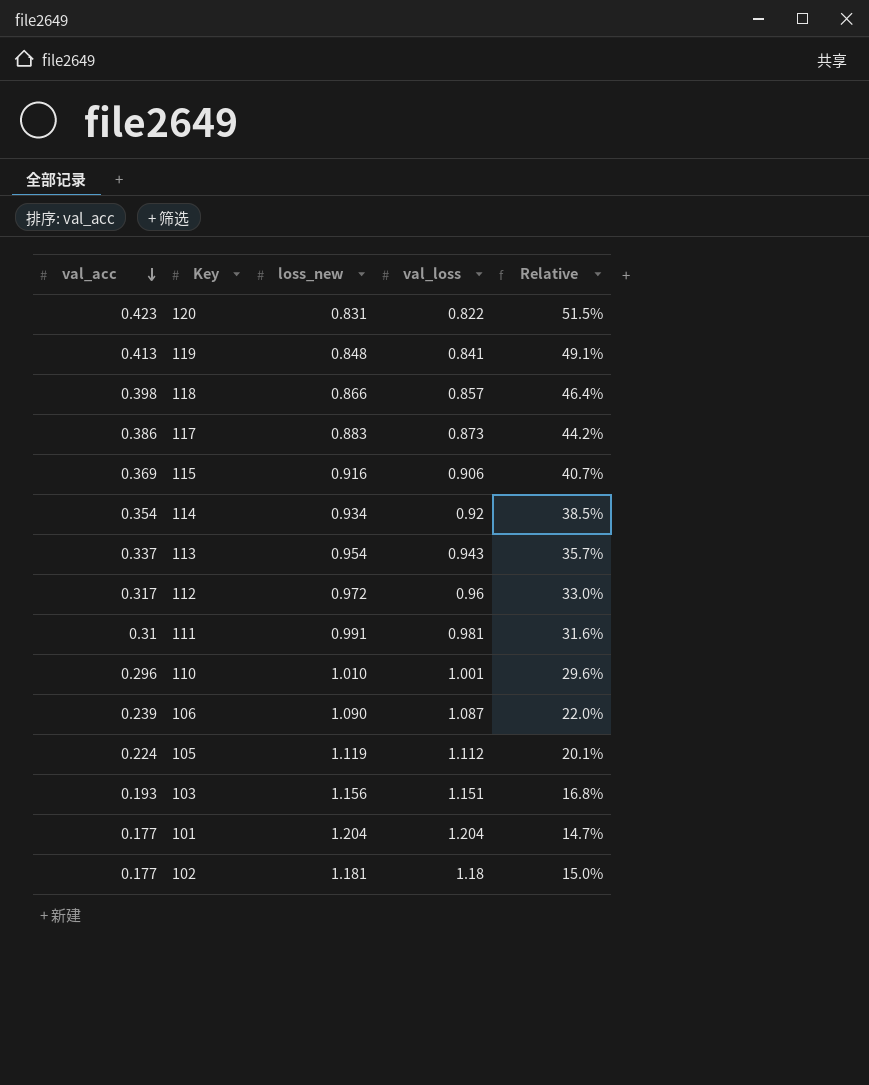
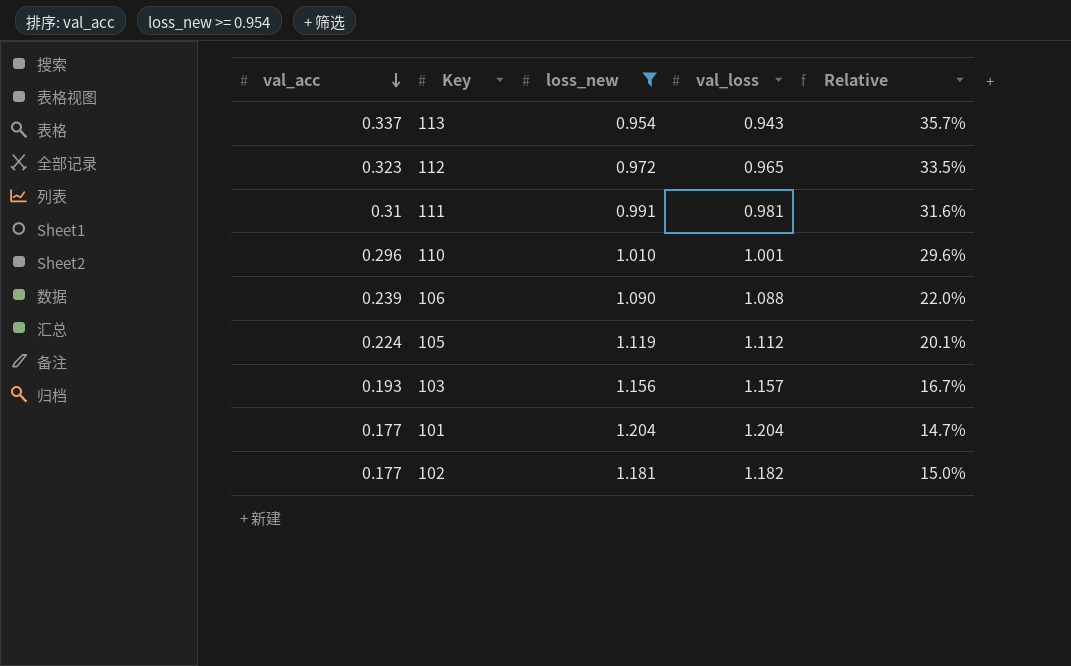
filter: none -> loss_new >= 0.954
112 | val_acc: 0.317 -> 0.323
112 | val_loss: 0.96 -> 0.965
112 | Relative: 33.0% -> 33.5%
106 | val_loss: 1.087 -> 1.088
103 | val_loss: 1.151 -> 1.157
103 | Relative: 16.8% -> 16.7%
102 | val_loss: 1.18 -> 1.182

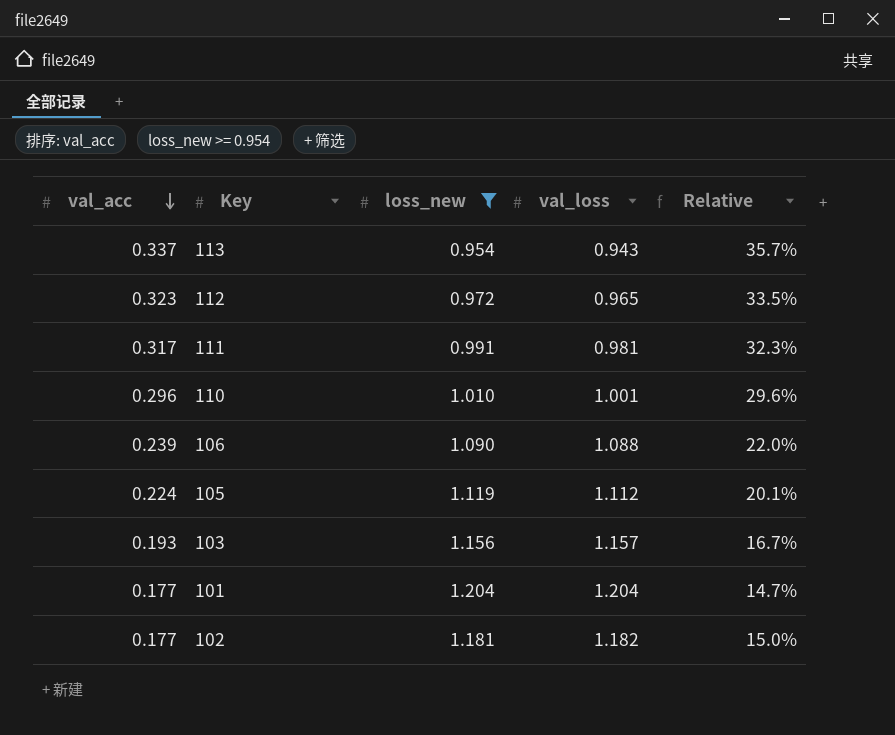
111 | val_acc: 0.31 -> 0.317
111 | Relative: 31.6% -> 32.3%

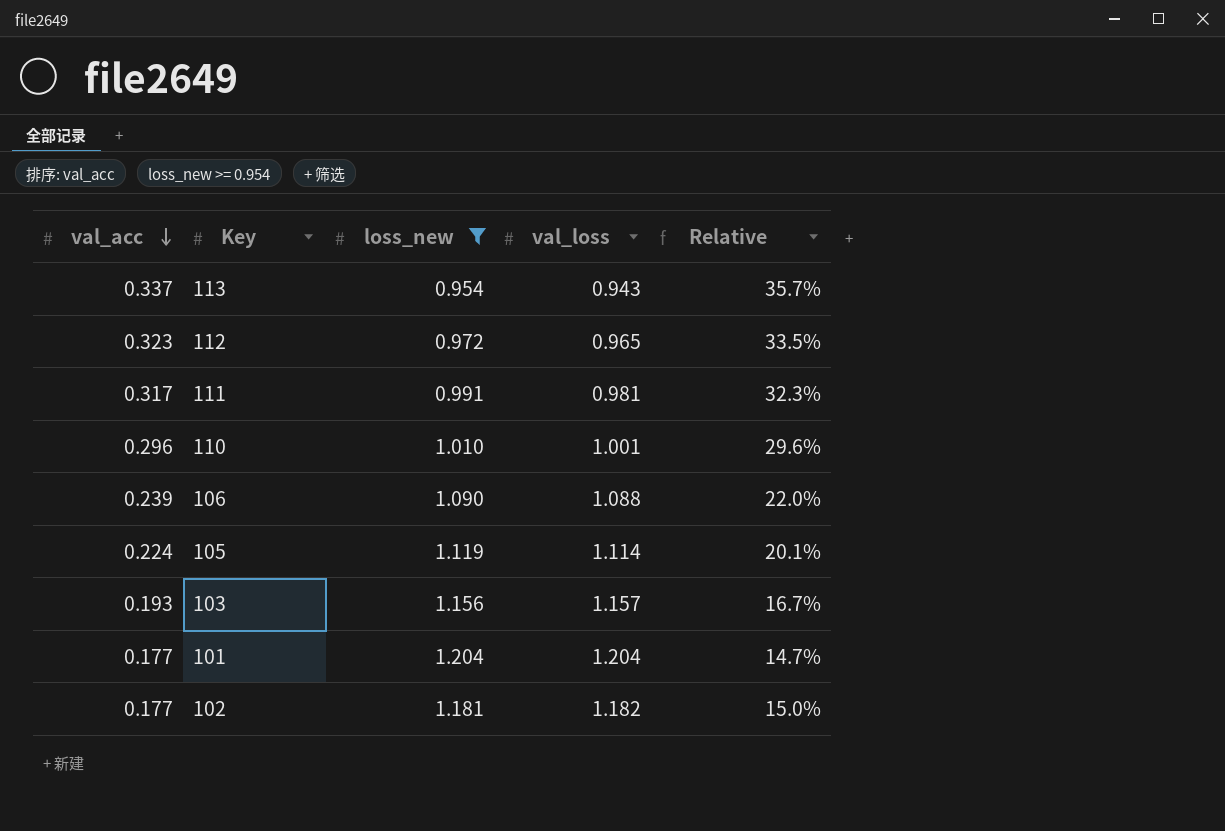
105 | val_loss: 1.112 -> 1.114

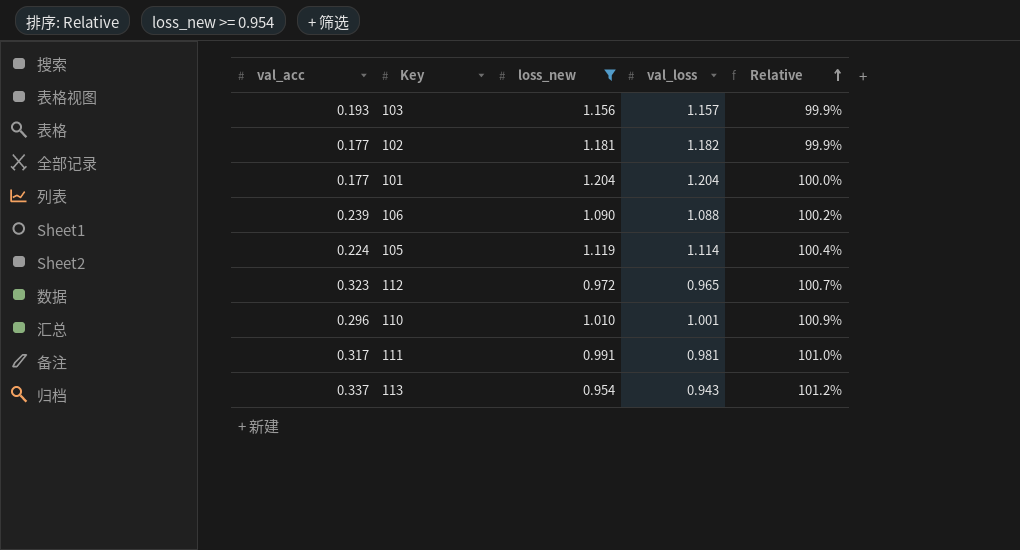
row order: val_acc descending -> Relative ascending
column Relative | formula: [val_acc] / [val_loss] -> [loss_new] / [val_loss]

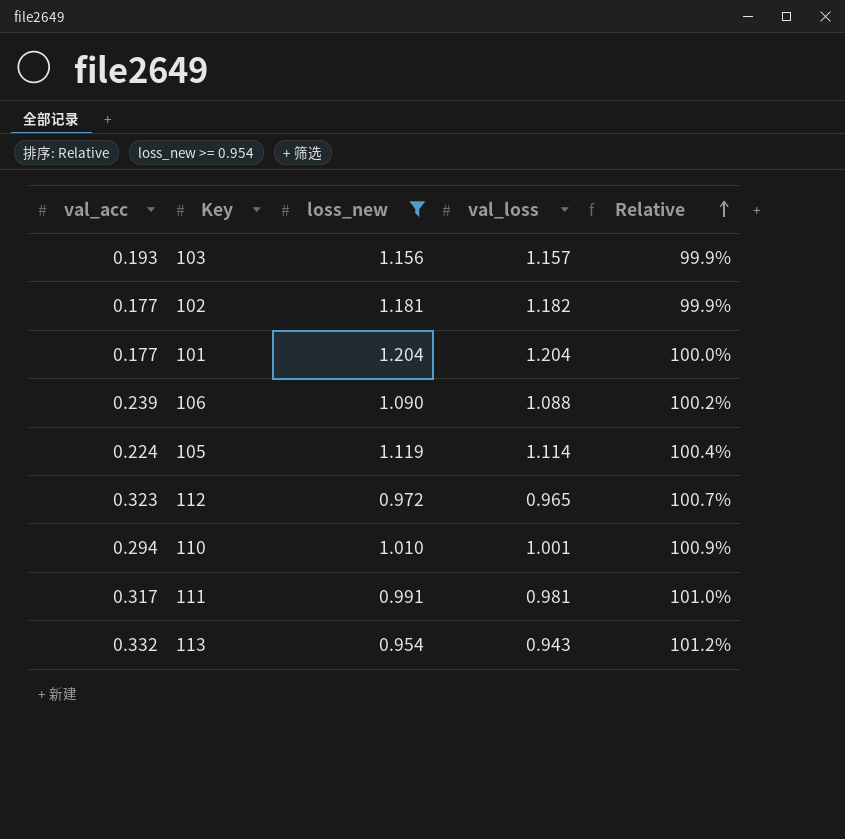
110 | val_acc: 0.296 -> 0.294
113 | val_acc: 0.337 -> 0.332

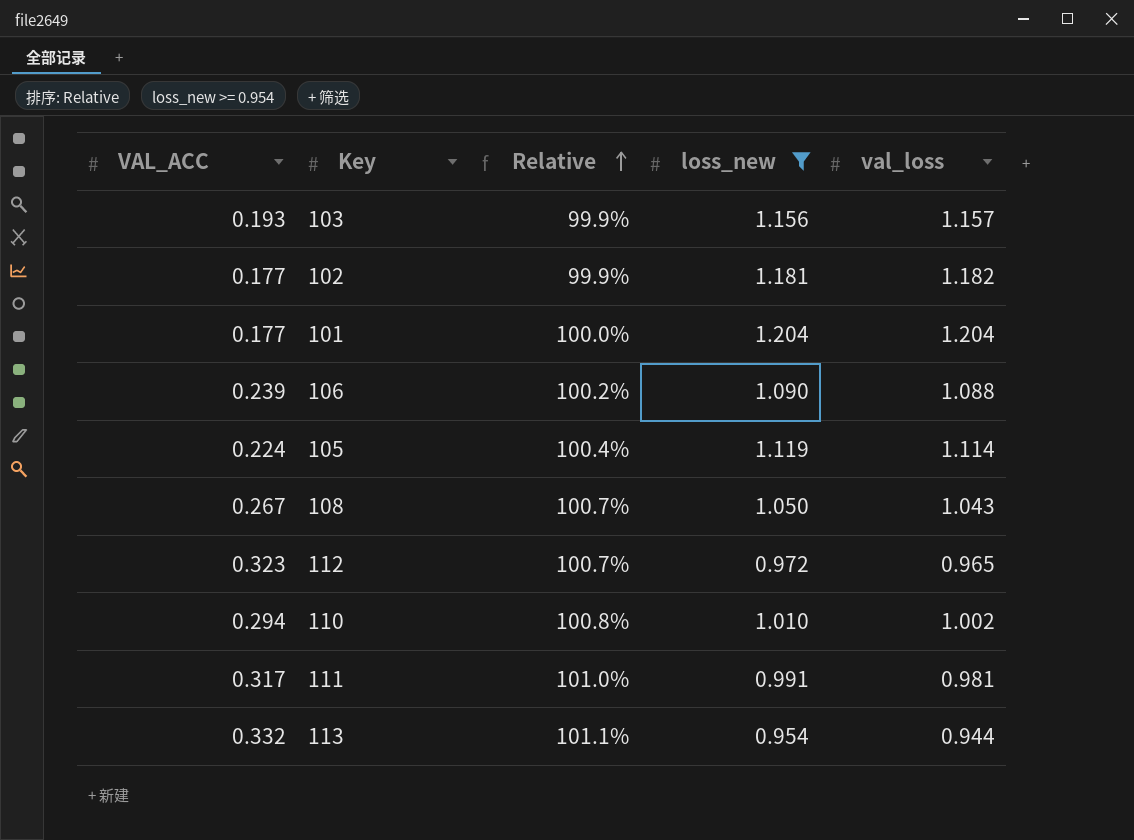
column name: val_acc -> VAL_ACC
column Relative | position: 5 -> 3
row 108: none -> 0.267 | 100.7% | 1.050 | 1.043
110 | Relative: 100.9% -> 100.8%
110 | val_loss: 1.001 -> 1.002
113 | Relative: 101.2% -> 101.1%
113 | val_loss: 0.943 -> 0.944

